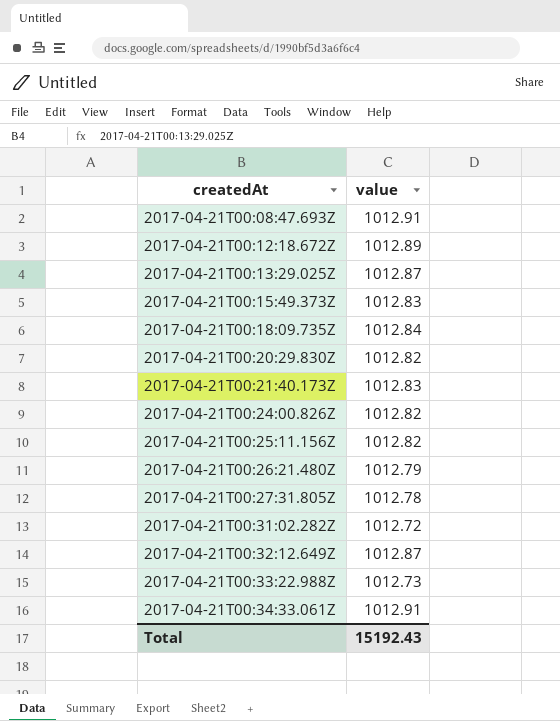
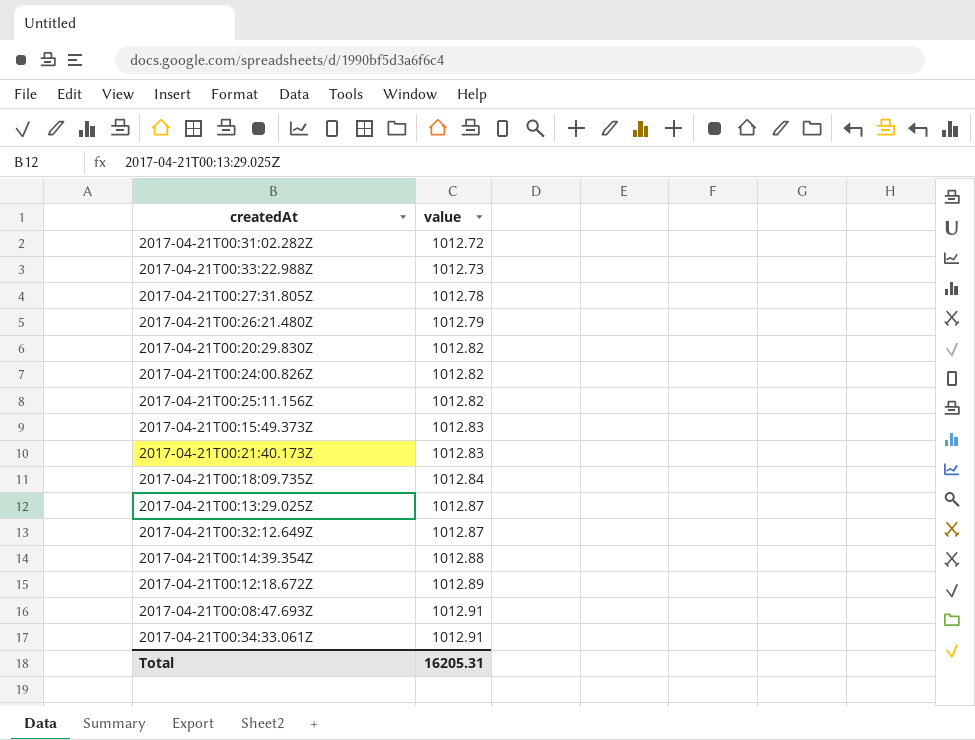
row order: createdAt ascending -> value ascending
row 2017-04-21T00:14:39.354Z: none -> 1012.88
Total | value: 15192.43 -> 16205.31

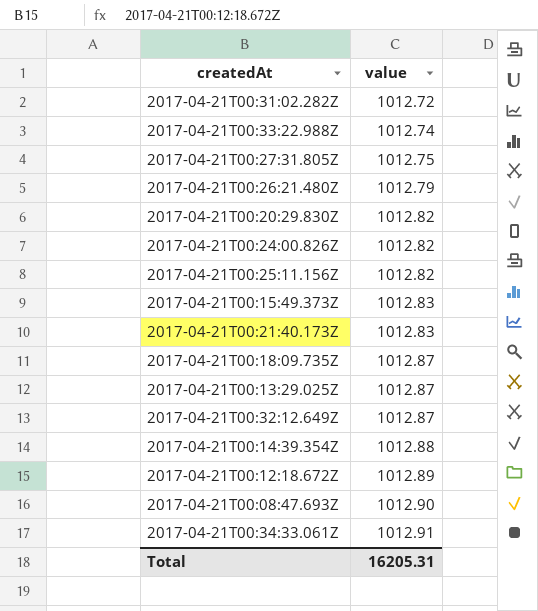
2017-04-21T00:33:22.988Z | value: 1012.73 -> 1012.74
2017-04-21T00:27:31.805Z | value: 1012.78 -> 1012.75
2017-04-21T00:18:09.735Z | value: 1012.84 -> 1012.87
2017-04-21T00:08:47.693Z | value: 1012.91 -> 1012.90

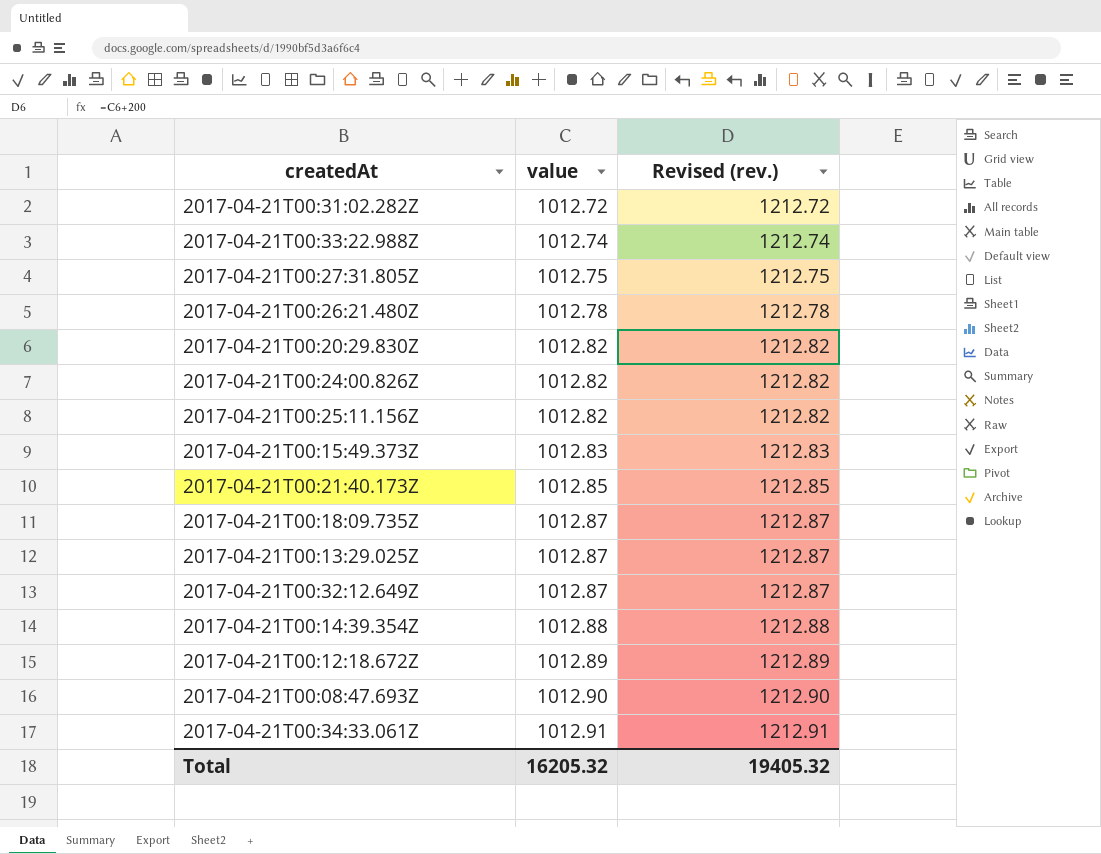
column Revised (rev.) | formula: none -> [value] + 200
2017-04-21T00:26:21.480Z | value: 1012.79 -> 1012.78
2017-04-21T00:21:40.173Z | value: 1012.83 -> 1012.85
Total | value: 16205.31 -> 16205.32

